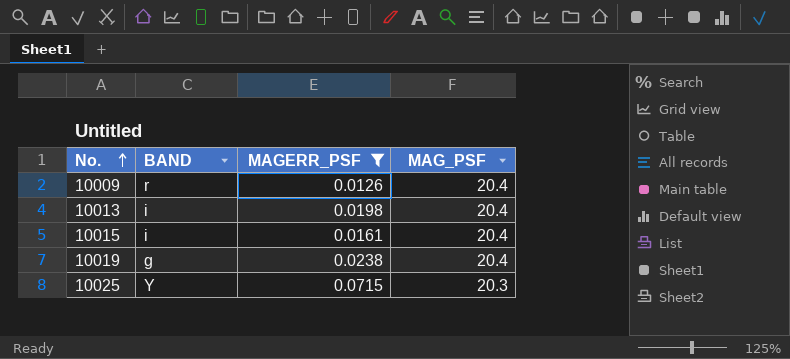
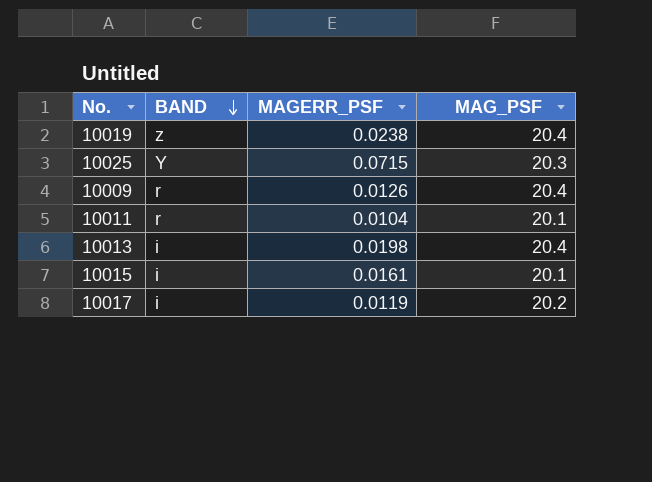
filter: MAGERR_PSF >= 0.0126 -> none
row order: No. ascending -> BAND descending
10019 | BAND: g -> z
10015 | MAG_PSF: 20.4 -> 20.1

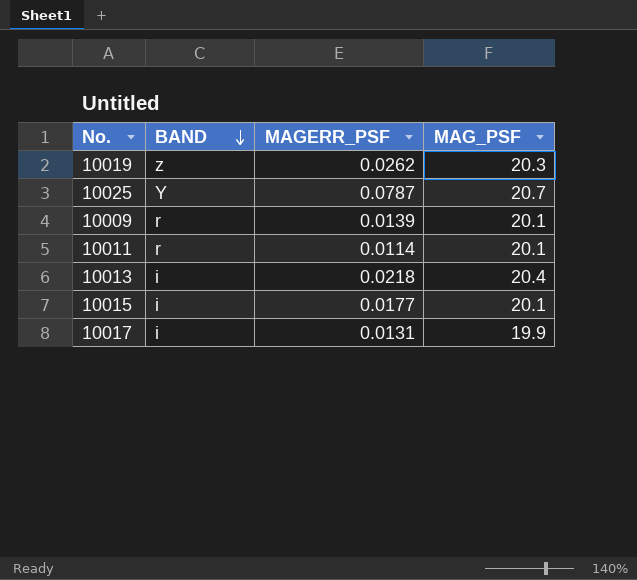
10019 | MAGERR_PSF: 0.0238 -> 0.0262
10019 | MAG_PSF: 20.4 -> 20.3
10025 | MAGERR_PSF: 0.0715 -> 0.0787
10025 | MAG_PSF: 20.3 -> 20.7
10009 | MAGERR_PSF: 0.0126 -> 0.0139
10009 | MAG_PSF: 20.4 -> 20.1
10011 | MAGERR_PSF: 0.0104 -> 0.0114
10013 | MAGERR_PSF: 0.0198 -> 0.0218
10015 | MAGERR_PSF: 0.0161 -> 0.0177
10017 | MAGERR_PSF: 0.0119 -> 0.0131
10017 | MAG_PSF: 20.2 -> 19.9

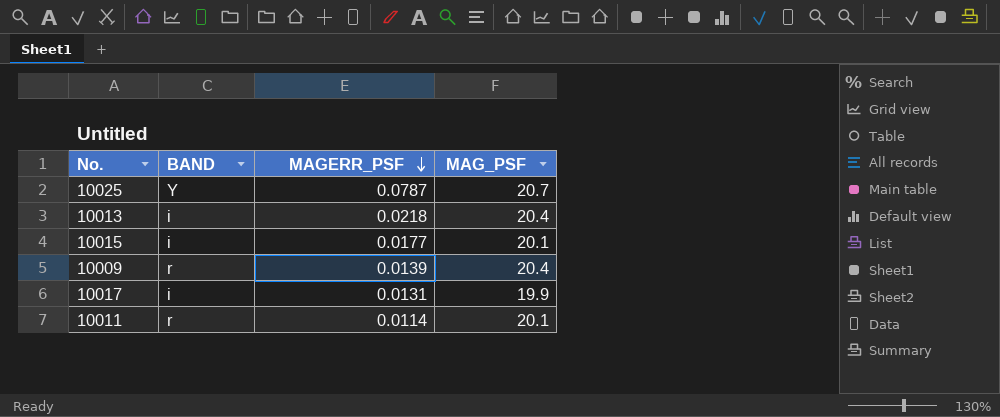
row order: BAND descending -> MAGERR_PSF descending
row 10019: z | 0.0262 | 20.3 -> none
10009 | MAG_PSF: 20.1 -> 20.4

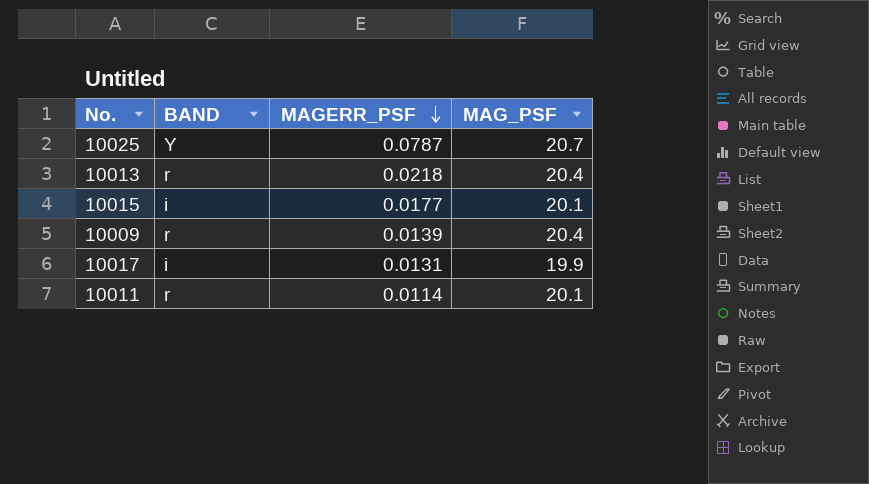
10013 | BAND: i -> r

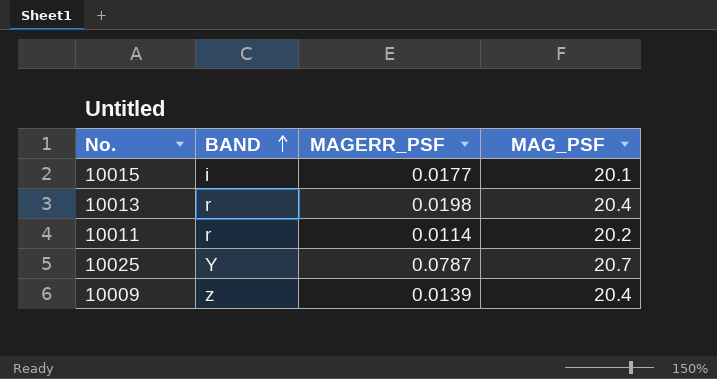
row order: MAGERR_PSF descending -> BAND ascending
row 10017: i | 0.0131 | 19.9 -> none
10013 | MAGERR_PSF: 0.0218 -> 0.0198
10011 | MAG_PSF: 20.1 -> 20.2
10009 | BAND: r -> z

